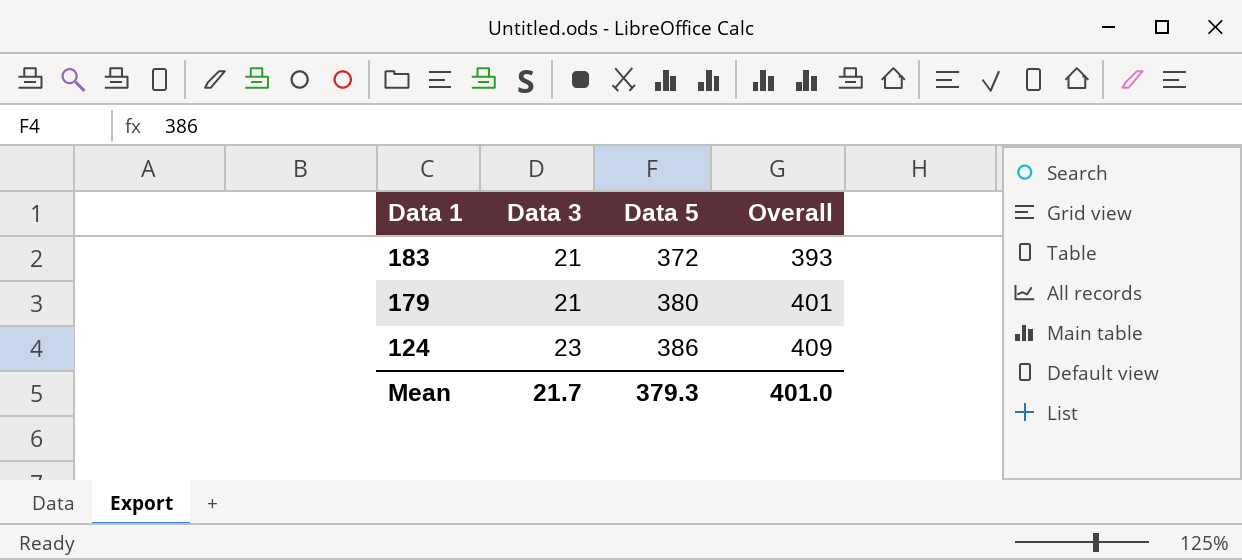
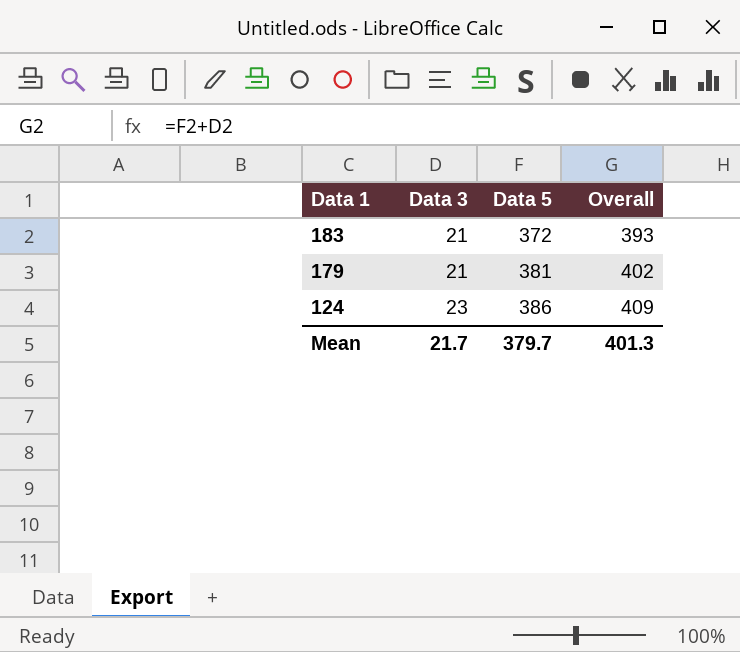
179 | Data 5: 380 -> 381
179 | Overall: 401 -> 402
Mean | Data 5: 379.3 -> 379.7
Mean | Overall: 401.0 -> 401.3

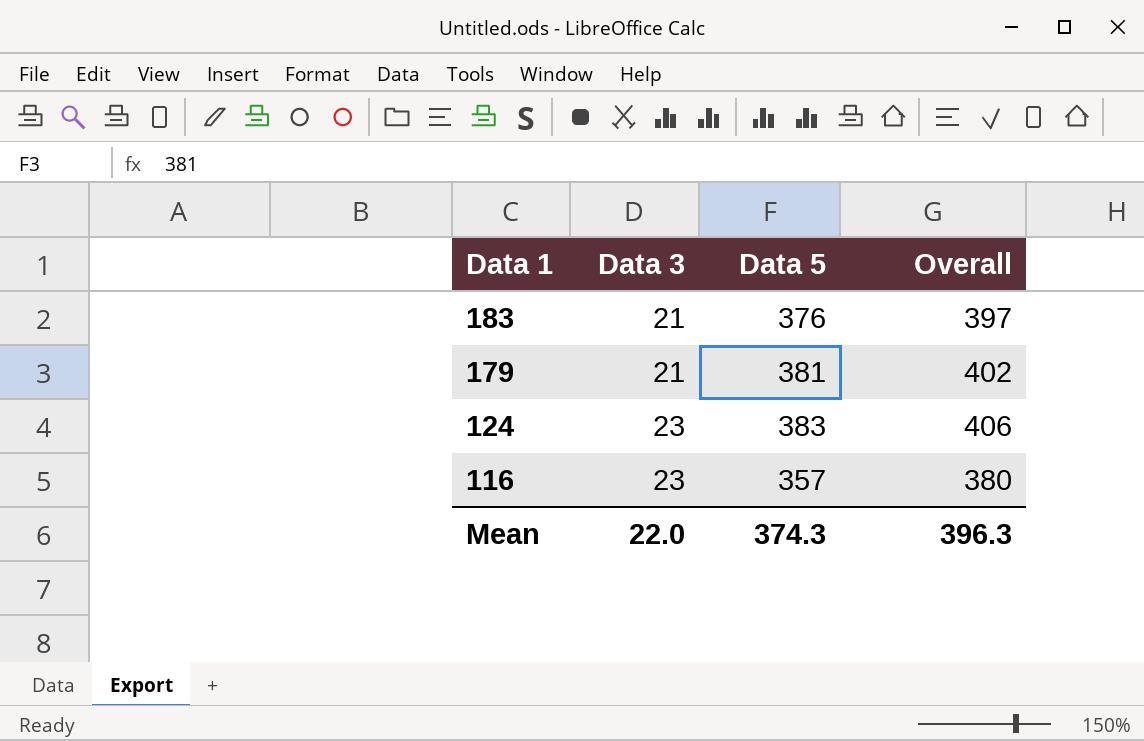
183 | Data 5: 372 -> 376
183 | Overall: 393 -> 397
124 | Data 5: 386 -> 383
124 | Overall: 409 -> 406
row 116: none -> 23 | 357 | 380
Mean | Data 3: 21.7 -> 22.0
Mean | Data 5: 379.7 -> 374.3
Mean | Overall: 401.3 -> 396.3

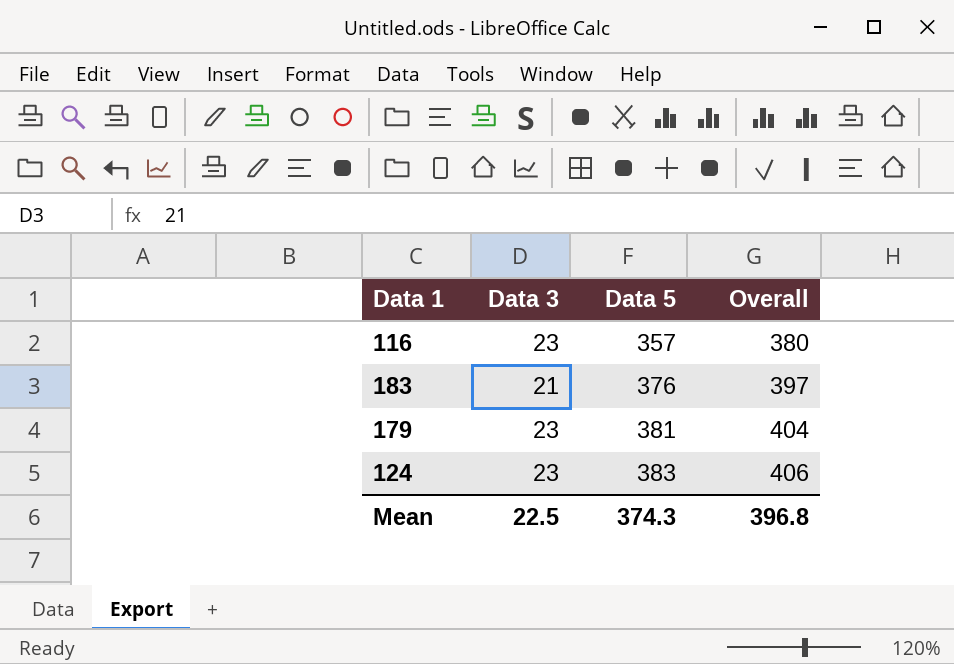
row order: Data 1 descending -> Data 5 ascending
179 | Data 3: 21 -> 23
179 | Overall: 402 -> 404
Mean | Data 3: 22.0 -> 22.5
Mean | Overall: 396.3 -> 396.8

